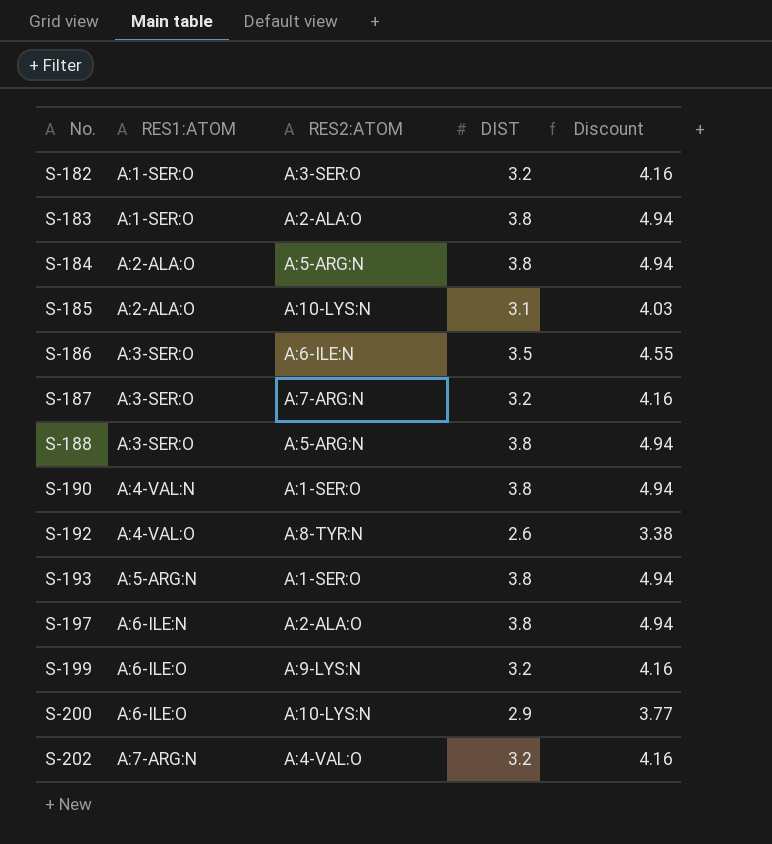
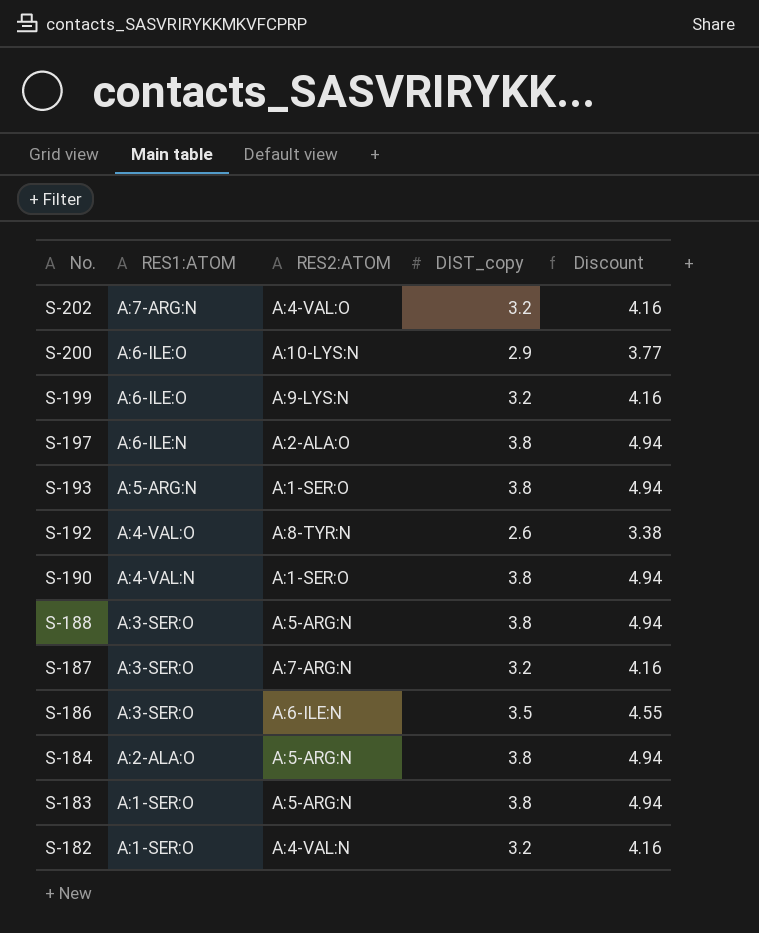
row order: No. ascending -> No. descending
column name: DIST -> DIST_copy
row S-185: A:2-ALA:O | A:10-LYS:N | 3.1 | 4.03 -> none
S-183 | RES2:ATOM: A:2-ALA:O -> A:5-ARG:N
S-182 | RES2:ATOM: A:3-SER:O -> A:4-VAL:N

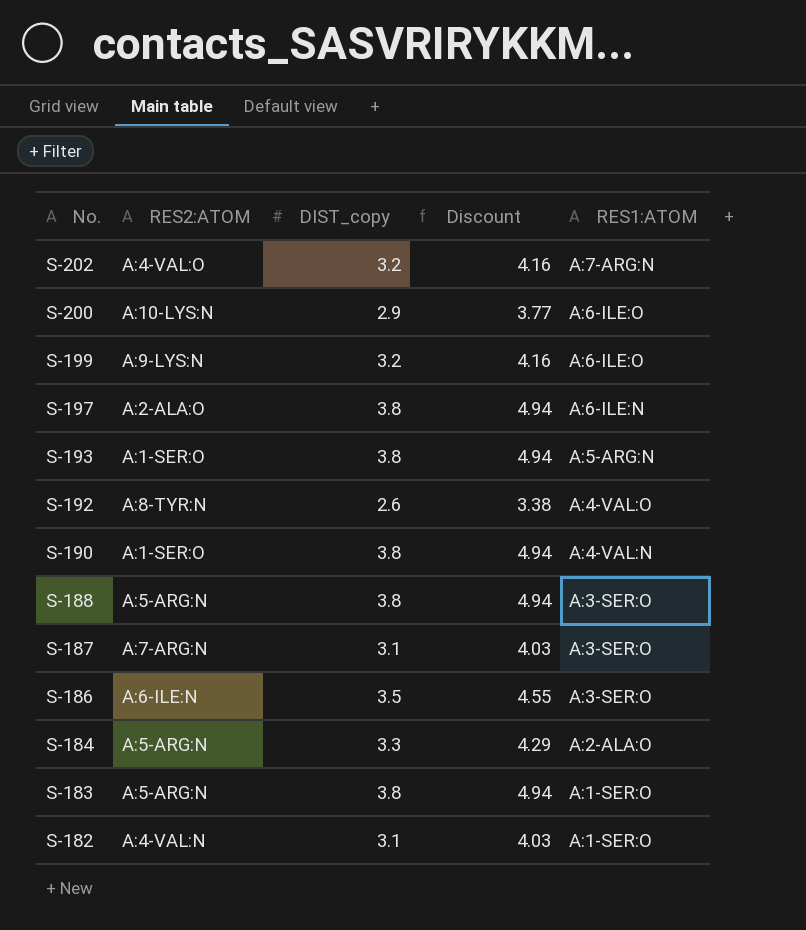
column RES1:ATOM | position: 2 -> 5
S-187 | DIST_copy: 3.2 -> 3.1
S-187 | Discount: 4.16 -> 4.03
S-184 | DIST_copy: 3.8 -> 3.3
S-184 | Discount: 4.94 -> 4.29
S-182 | DIST_copy: 3.2 -> 3.1
S-182 | Discount: 4.16 -> 4.03

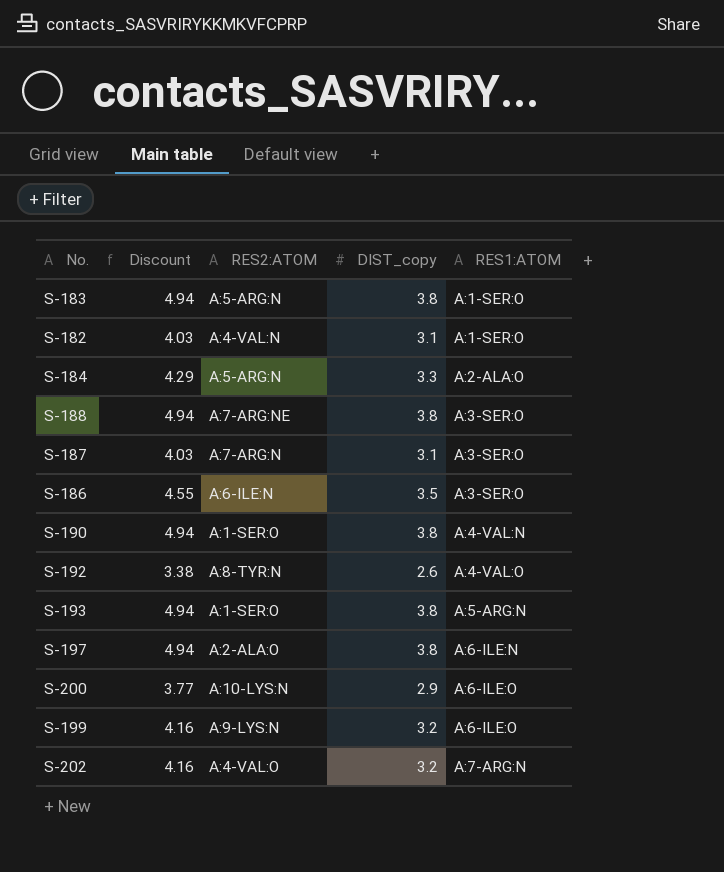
row order: No. descending -> RES1:ATOM ascending
column Discount | position: 4 -> 2
S-188 | RES2:ATOM: A:5-ARG:N -> A:7-ARG:NE

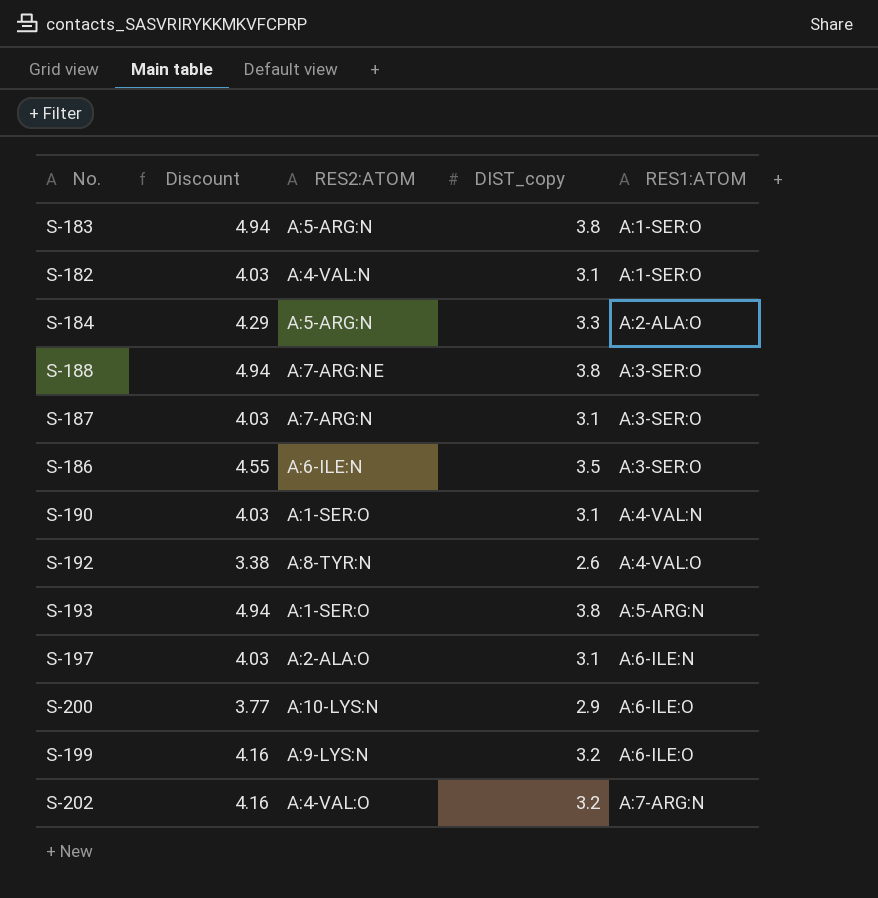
S-190 | Discount: 4.94 -> 4.03
S-190 | DIST_copy: 3.8 -> 3.1
S-197 | Discount: 4.94 -> 4.03
S-197 | DIST_copy: 3.8 -> 3.1

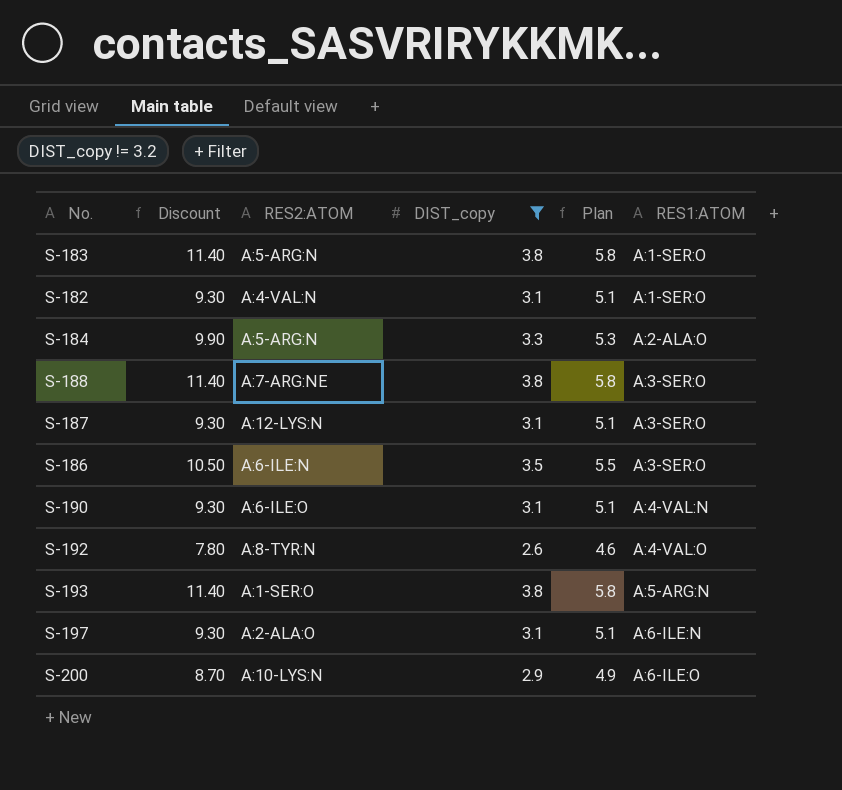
filter: none -> DIST_copy != 3.2
column Discount | formula: [DIST_copy] * 1.3 -> [DIST_copy] * 3
column Plan | formula: none -> [DIST_copy] + 2
S-187 | RES2:ATOM: A:7-ARG:N -> A:12-LYS:N
S-190 | RES2:ATOM: A:1-SER:O -> A:6-ILE:O

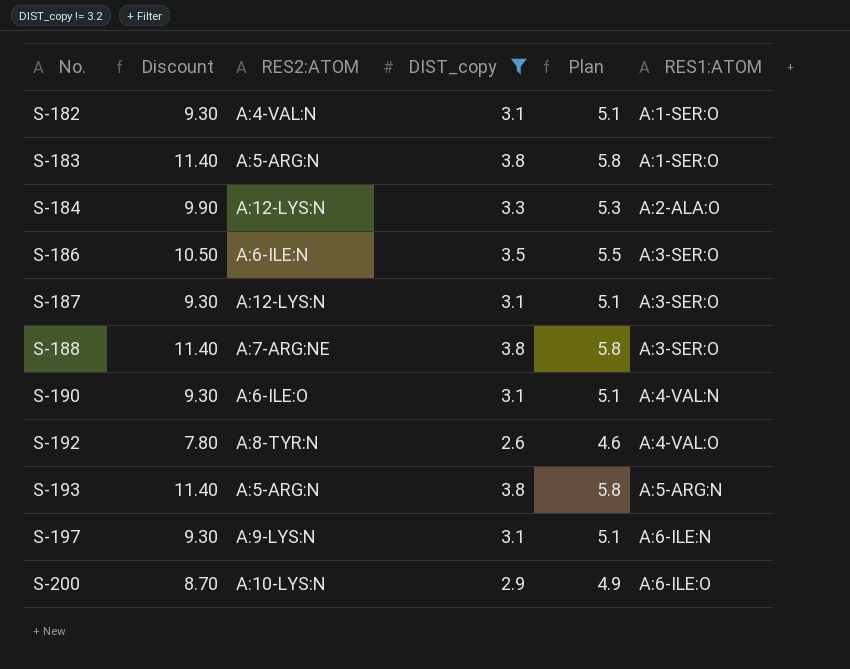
row order: RES1:ATOM ascending -> No. ascending
S-184 | RES2:ATOM: A:5-ARG:N -> A:12-LYS:N
S-193 | RES2:ATOM: A:1-SER:O -> A:5-ARG:N
S-197 | RES2:ATOM: A:2-ALA:O -> A:9-LYS:N

